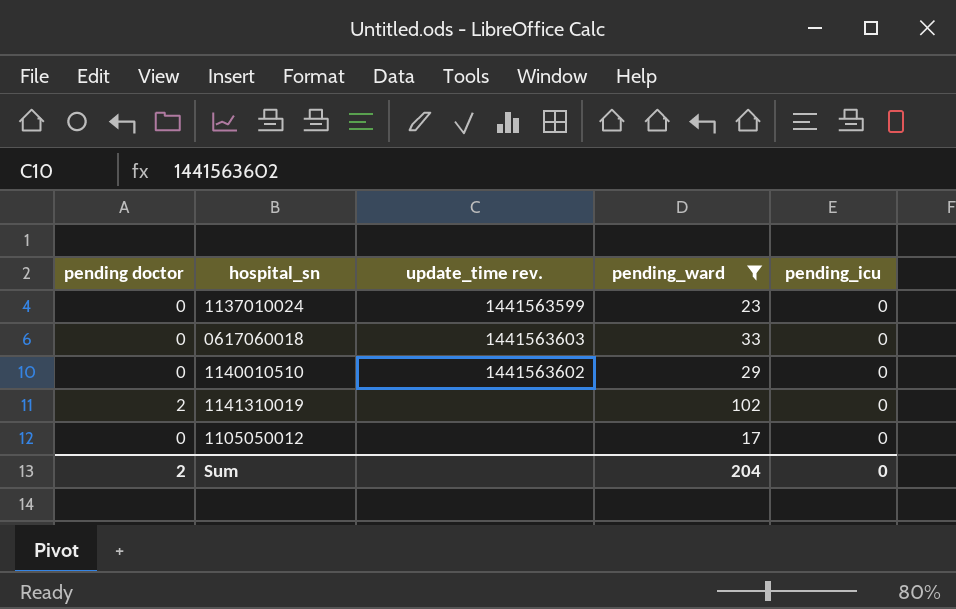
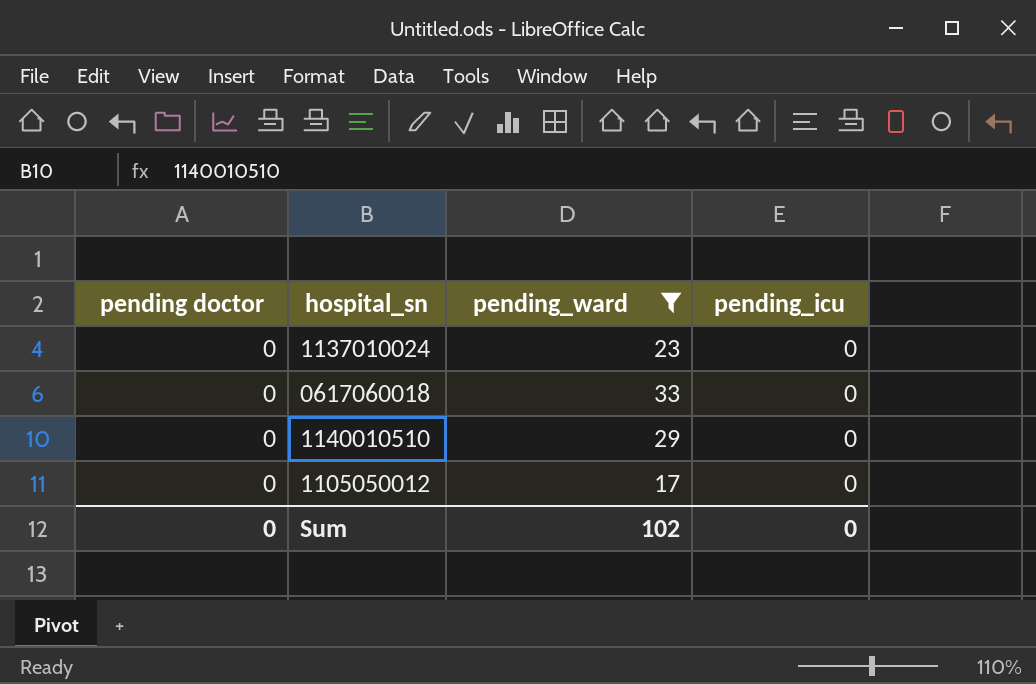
column update_time rev. | position: 3 -> none
row 1141310019: 2 | none | 102 | 0 -> none
Sum | pending doctor: 2 -> 0
Sum | pending_ward: 204 -> 102

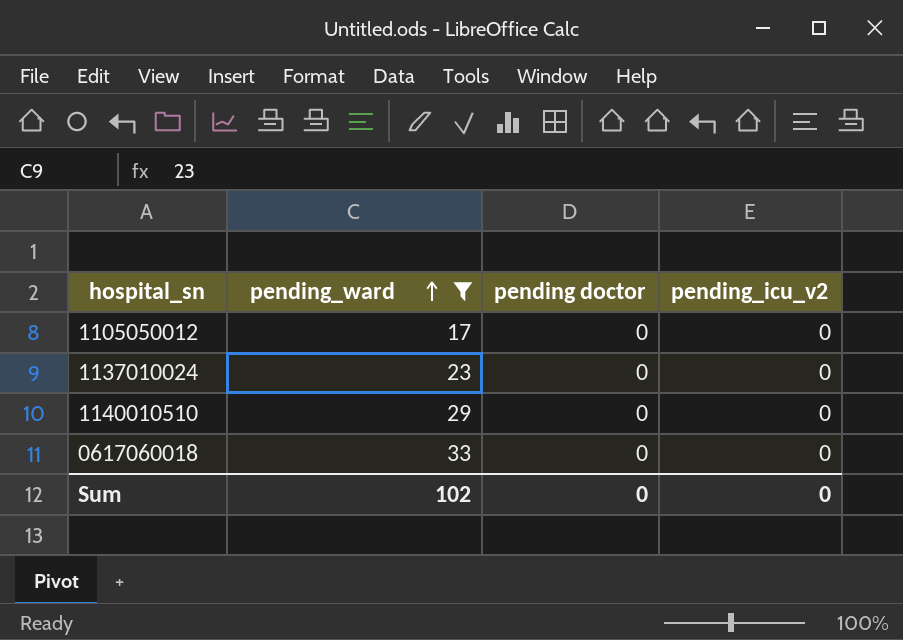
row order: none -> pending_ward ascending
column pending doctor | position: 1 -> 3
column name: pending_icu -> pending_icu_v2

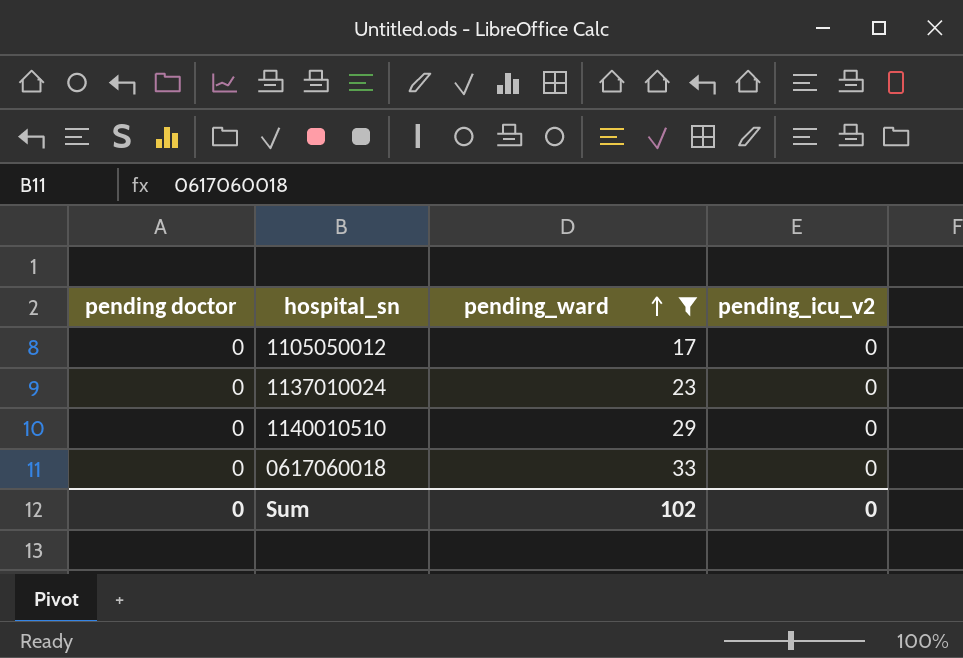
column pending doctor | position: 3 -> 1

